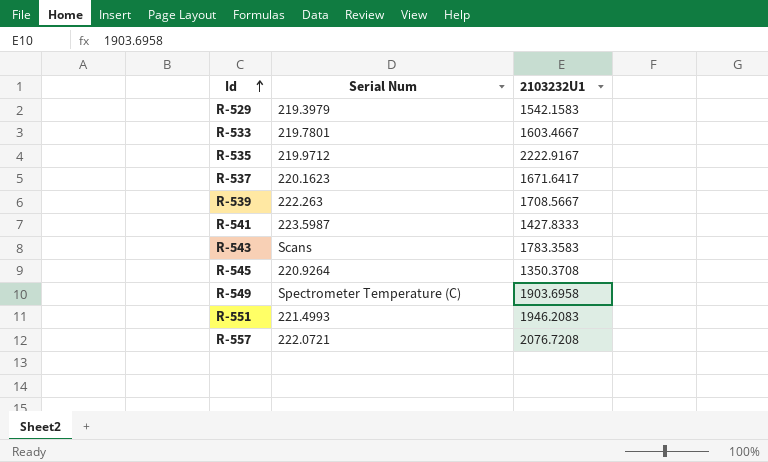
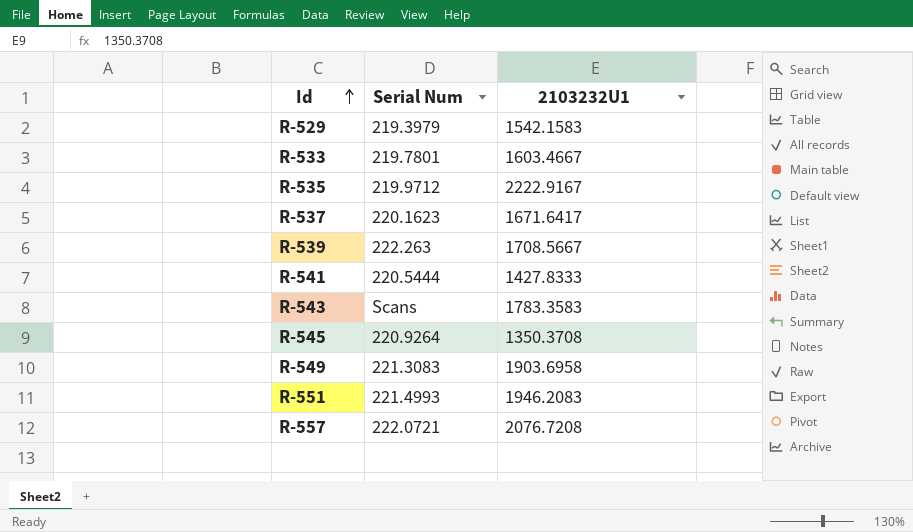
R-541 | Serial Num: 223.5987 -> 220.5444
R-549 | Serial Num: Spectrometer Temperature (C) -> 221.3083

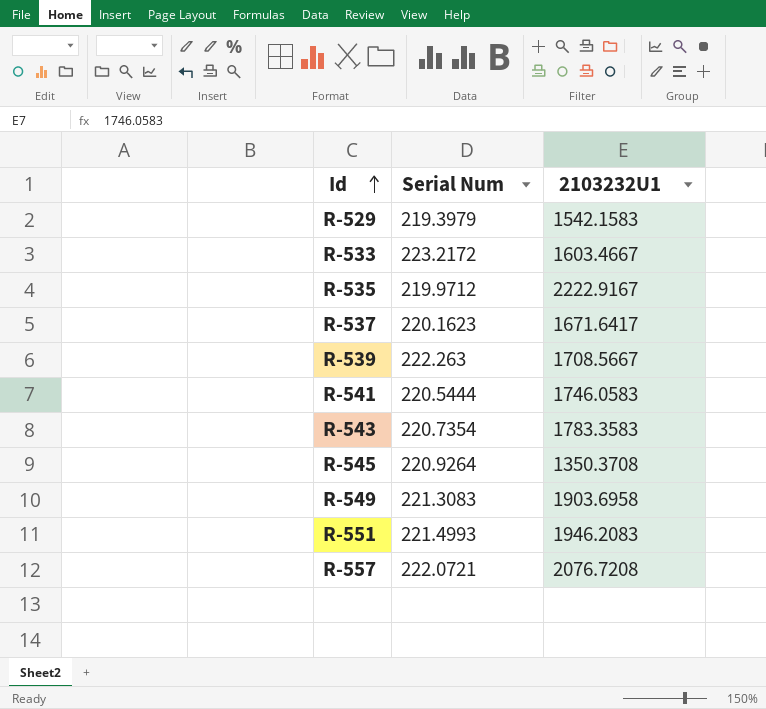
R-533 | Serial Num: 219.7801 -> 223.2172
R-541 | 2103232U1: 1427.8333 -> 1746.0583
R-543 | Serial Num: Scans -> 220.7354

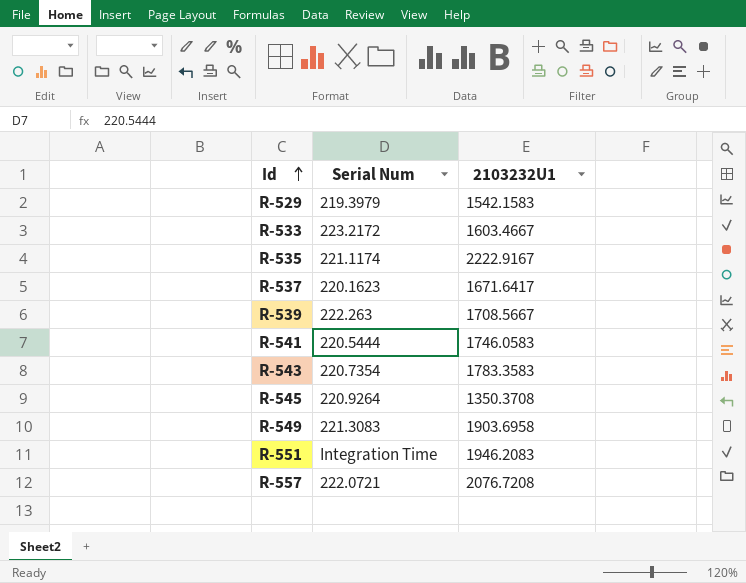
R-535 | Serial Num: 219.9712 -> 221.1174
R-551 | Serial Num: 221.4993 -> Integration Time

